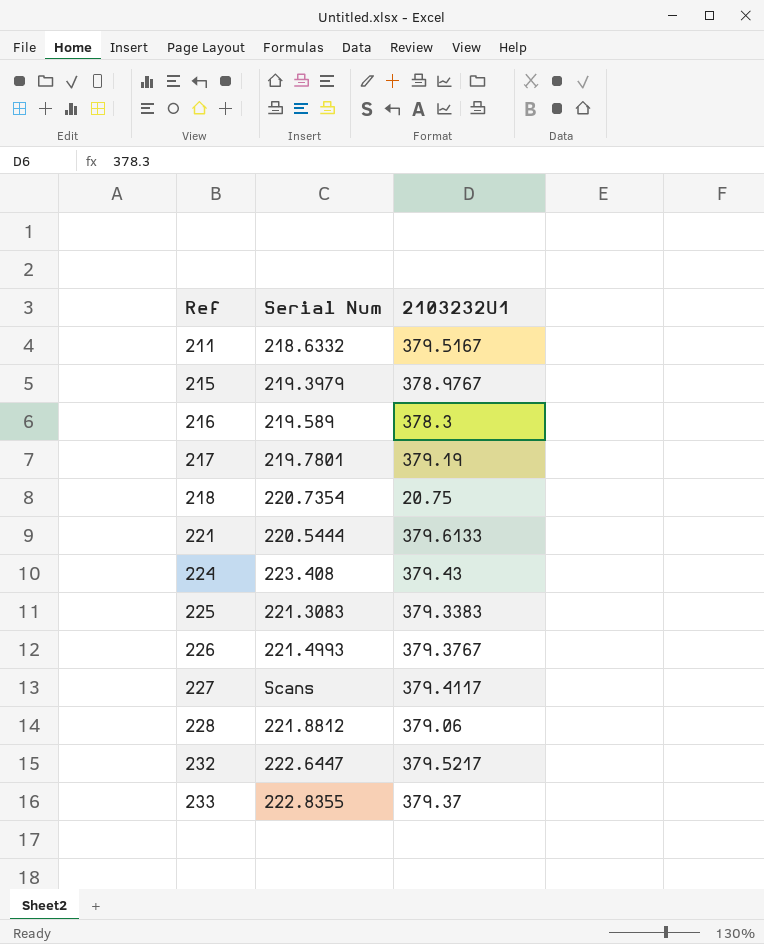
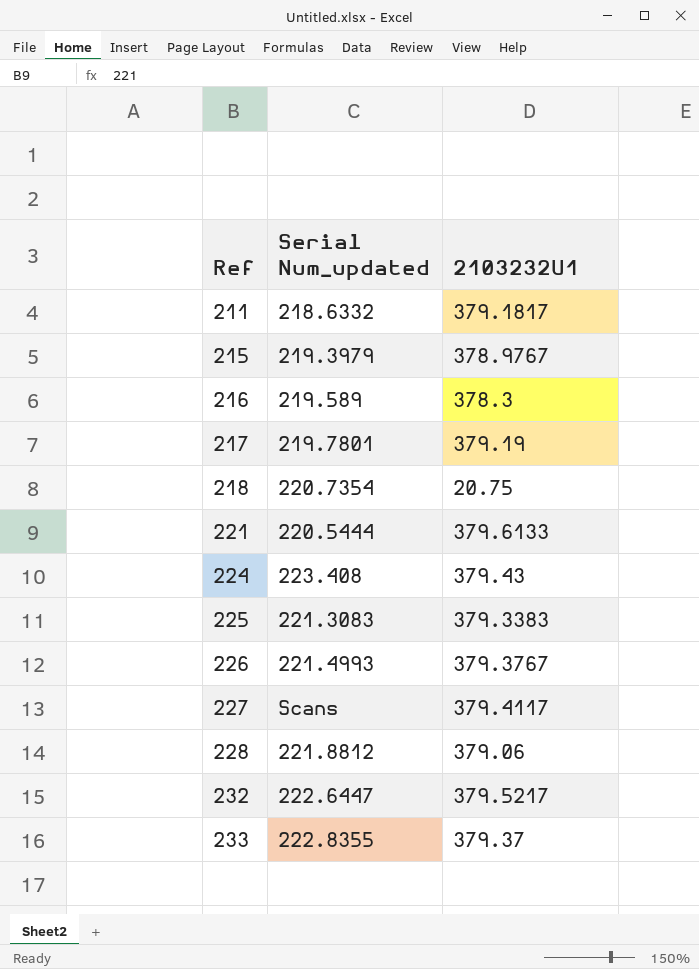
column name: Serial Num -> Serial Num_updated
211 | 2103232U1: 379.5167 -> 379.1817

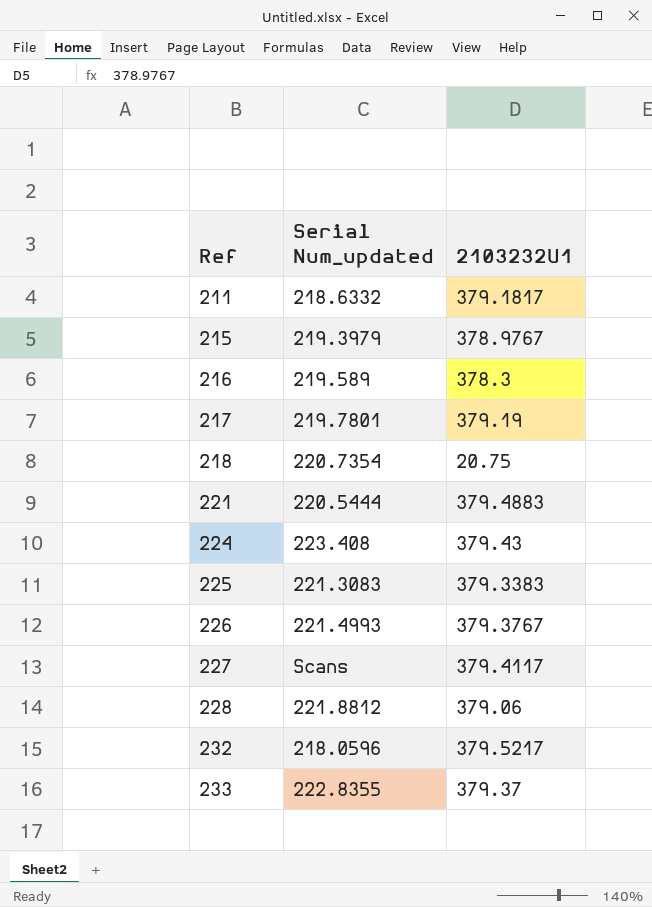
221 | 2103232U1: 379.6133 -> 379.4883
232 | Serial Num_updated: 222.6447 -> 218.0596

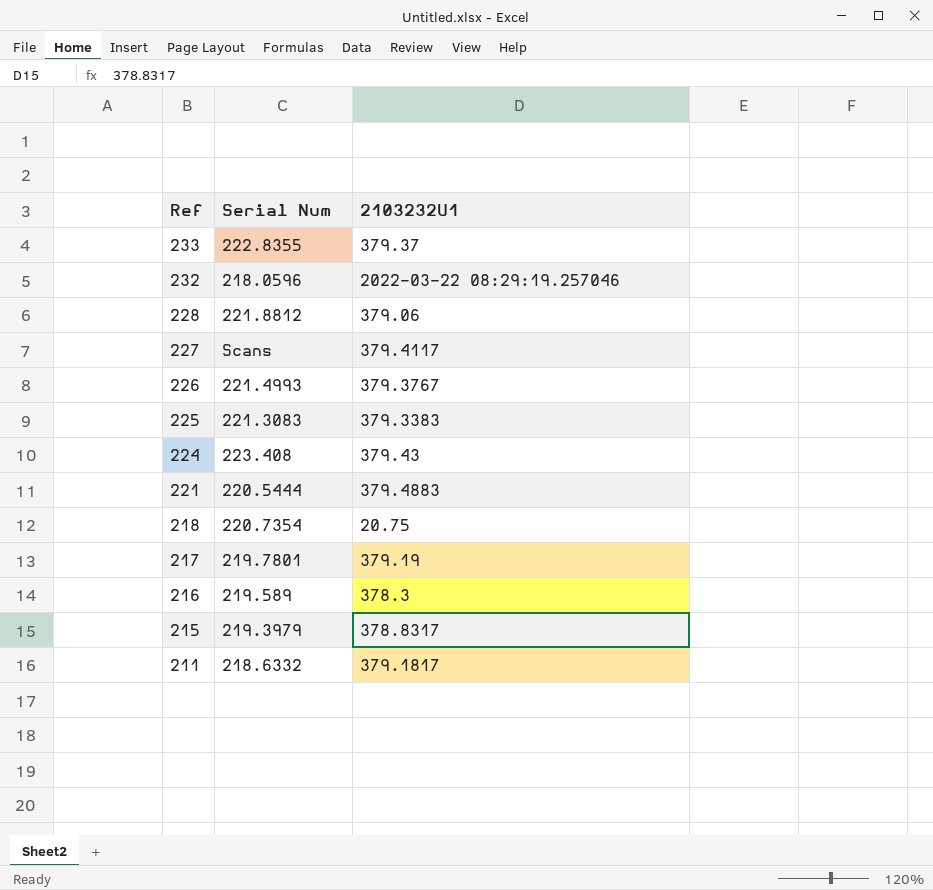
row order: Ref ascending -> Ref descending
column name: Serial Num_updated -> Serial Num
232 | 2103232U1: 379.5217 -> 2022-03-22 08:29:19.257046
215 | 2103232U1: 378.9767 -> 378.8317

